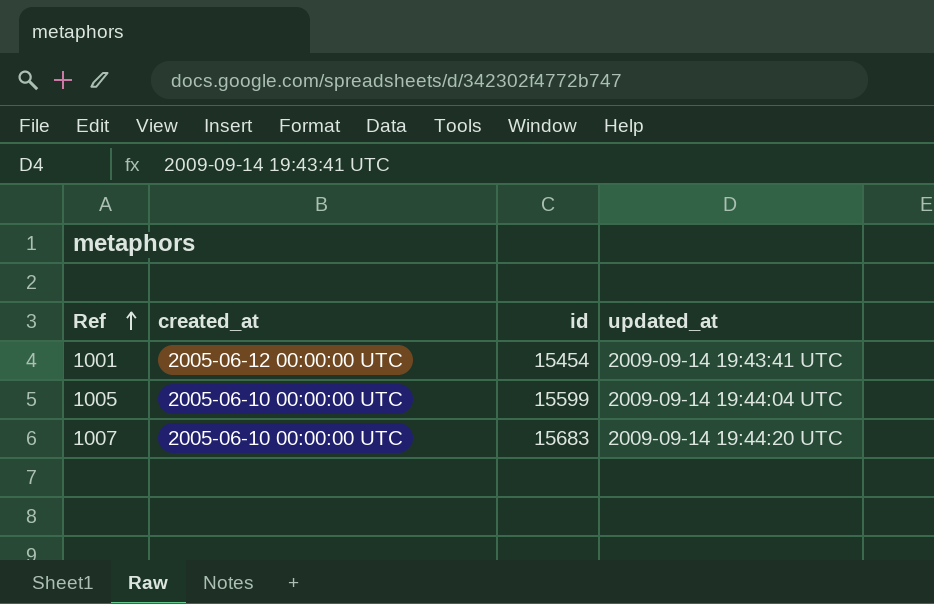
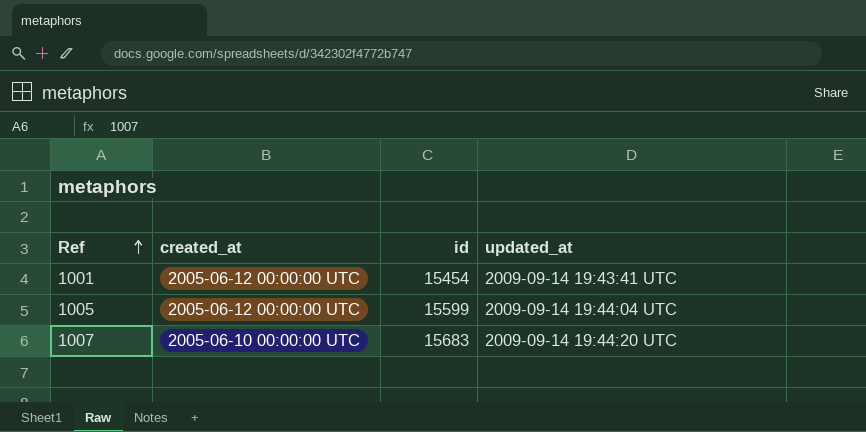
1005 | created_at: 2005-06-10 00:00:00 UTC -> 2005-06-12 00:00:00 UTC

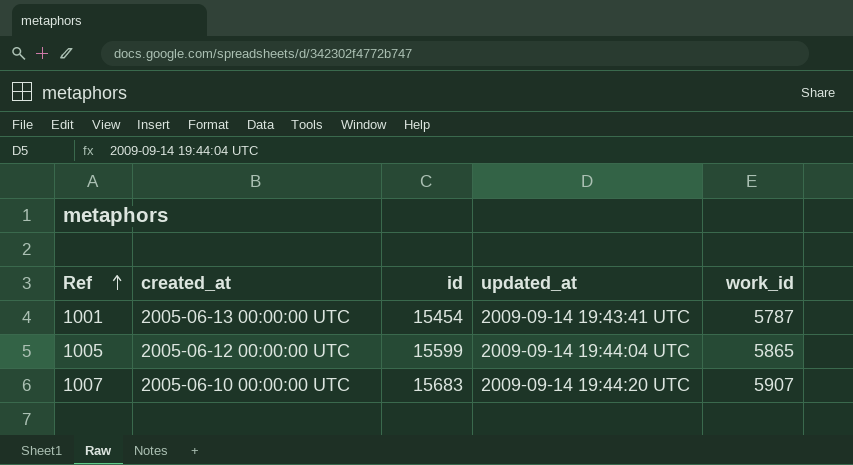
column work_id | position: none -> 5
1001 | created_at: 2005-06-12 00:00:00 UTC -> 2005-06-13 00:00:00 UTC

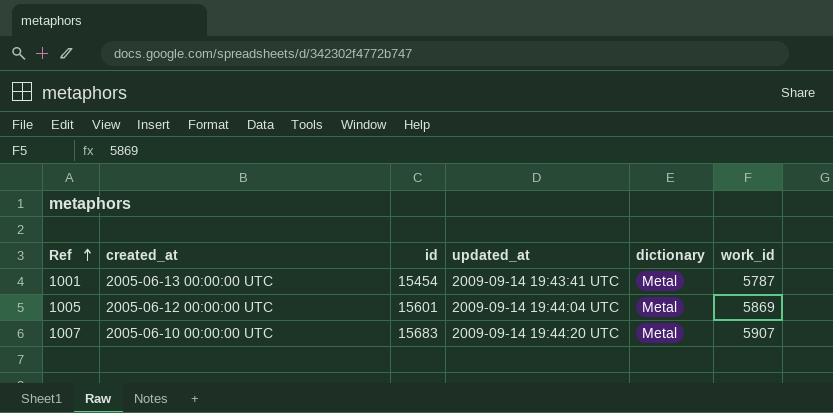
column dictionary | position: none -> 5
1005 | id: 15599 -> 15601
1005 | work_id: 5865 -> 5869

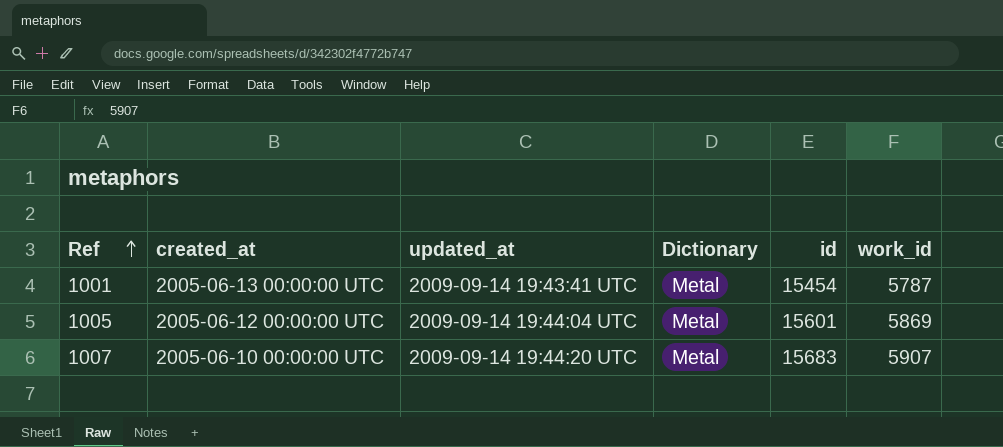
column name: dictionary -> Dictionary
column id | position: 3 -> 5

